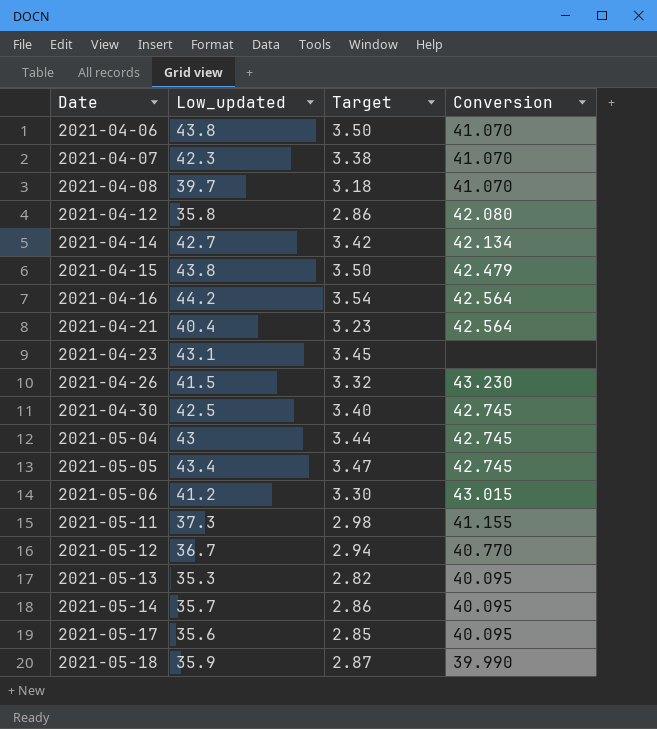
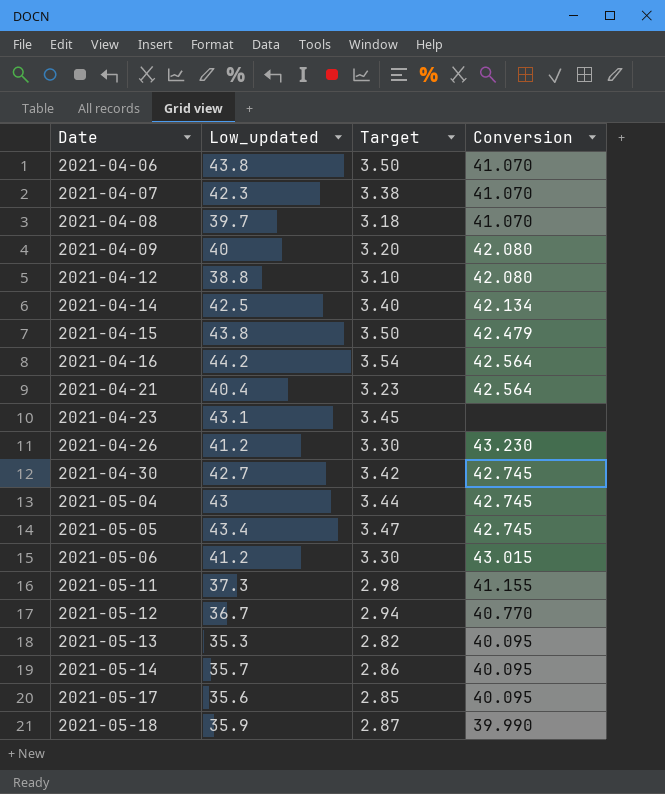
row 2021-04-09: none -> 40 | 3.20 | 42.080
2021-04-12 | Low_updated: 35.8 -> 38.8
2021-04-12 | Target: 2.86 -> 3.10
2021-04-14 | Low_updated: 42.7 -> 42.5
2021-04-14 | Target: 3.42 -> 3.40
2021-04-26 | Low_updated: 41.5 -> 41.2
2021-04-26 | Target: 3.32 -> 3.30
2021-04-30 | Low_updated: 42.5 -> 42.7
2021-04-30 | Target: 3.40 -> 3.42

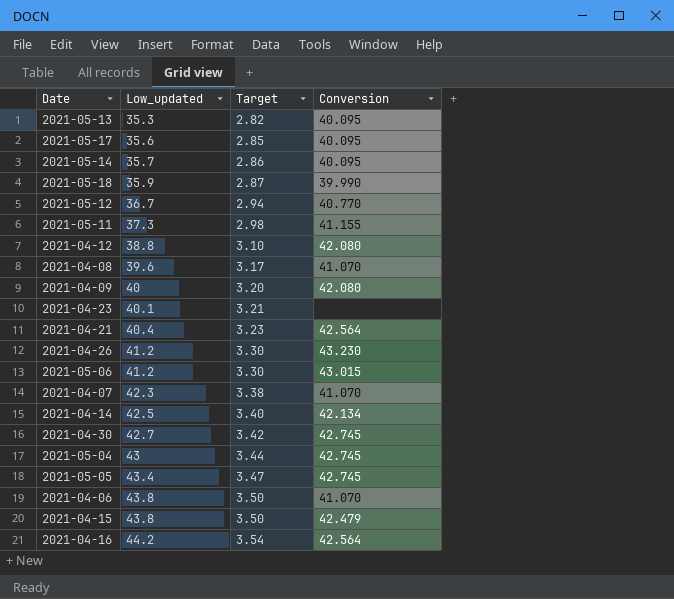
row order: Date ascending -> Low_updated ascending
2021-04-08 | Low_updated: 39.7 -> 39.6
2021-04-08 | Target: 3.18 -> 3.17
2021-04-23 | Low_updated: 43.1 -> 40.1
2021-04-23 | Target: 3.45 -> 3.21

